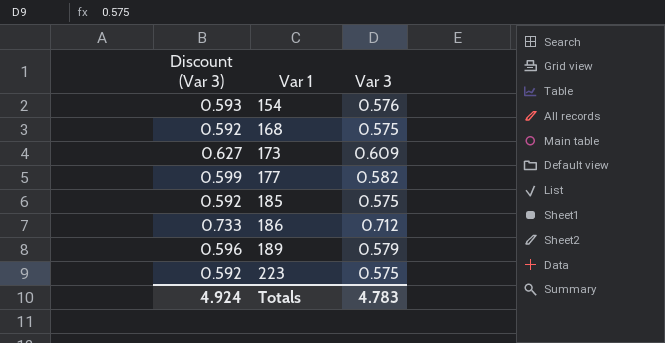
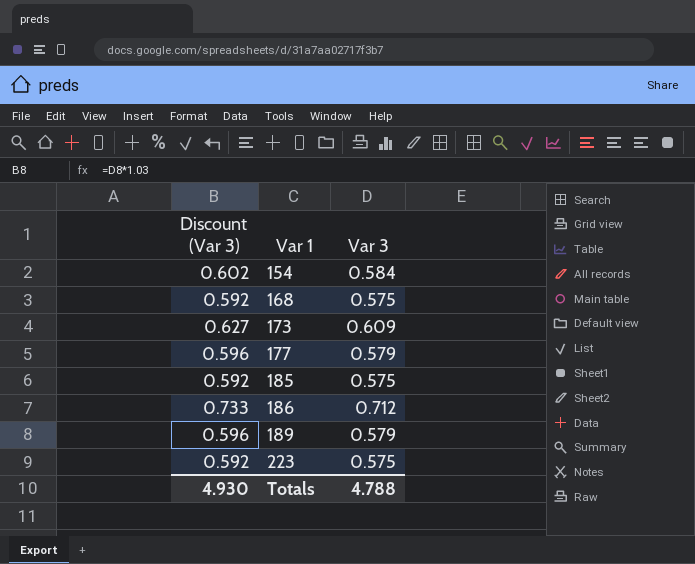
154 | Discount (Var 3): 0.593 -> 0.602
154 | Var 3: 0.576 -> 0.584
177 | Discount (Var 3): 0.599 -> 0.596
177 | Var 3: 0.582 -> 0.579
Totals | Discount (Var 3): 4.924 -> 4.930
Totals | Var 3: 4.783 -> 4.788

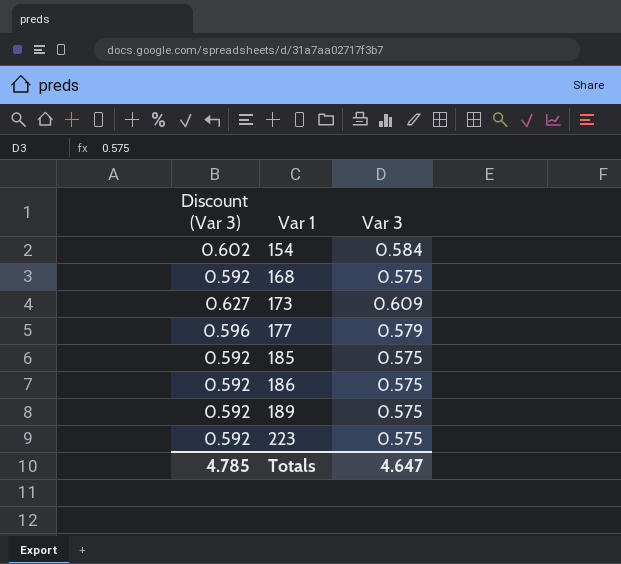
186 | Discount (Var 3): 0.733 -> 0.592
186 | Var 3: 0.712 -> 0.575
189 | Discount (Var 3): 0.596 -> 0.592
189 | Var 3: 0.579 -> 0.575
Totals | Discount (Var 3): 4.930 -> 4.785
Totals | Var 3: 4.788 -> 4.647

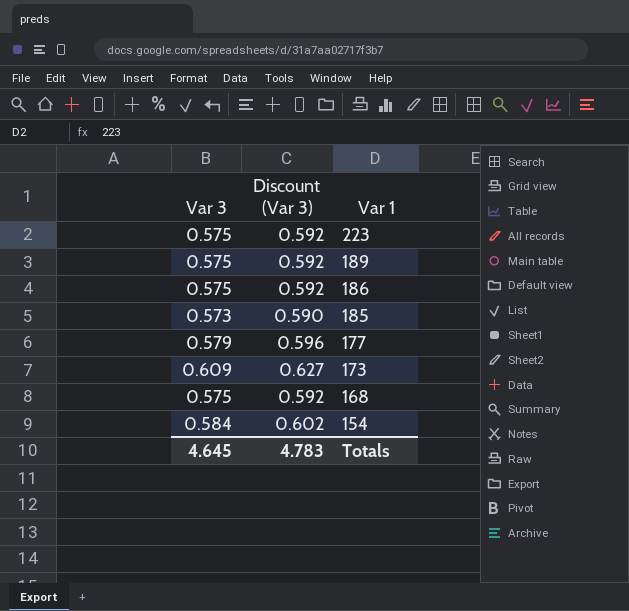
row order: Var 1 ascending -> Var 1 descending
column Var 3 | position: 3 -> 1
185 | Var 3: 0.575 -> 0.573
185 | Discount (Var 3): 0.592 -> 0.590
Totals | Var 3: 4.647 -> 4.645
Totals | Discount (Var 3): 4.785 -> 4.783

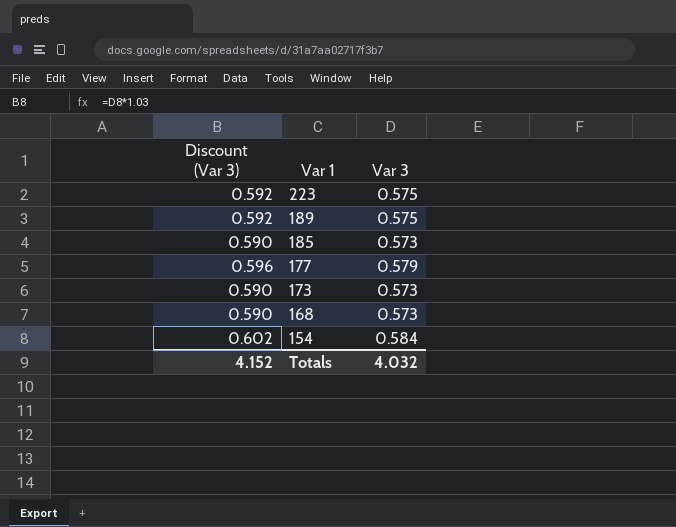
column Var 3 | position: 1 -> 3
row 186: 0.575 | 0.592 -> none
173 | Discount (Var 3): 0.627 -> 0.590
173 | Var 3: 0.609 -> 0.573
168 | Discount (Var 3): 0.592 -> 0.590
168 | Var 3: 0.575 -> 0.573
Totals | Discount (Var 3): 4.783 -> 4.152
Totals | Var 3: 4.645 -> 4.032

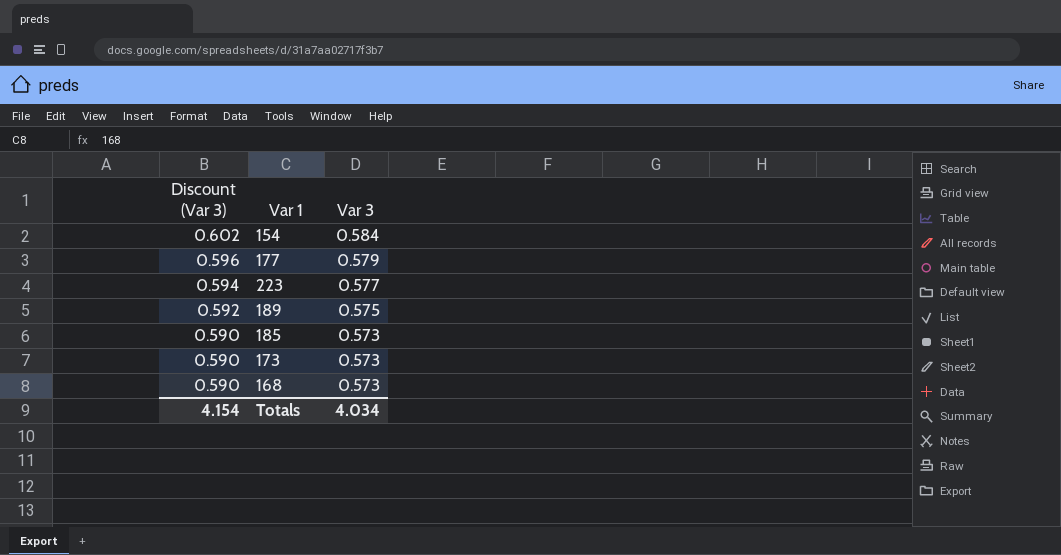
row order: Var 1 descending -> Discount (Var 3) descending
223 | Discount (Var 3): 0.592 -> 0.594
223 | Var 3: 0.575 -> 0.577
Totals | Discount (Var 3): 4.152 -> 4.154
Totals | Var 3: 4.032 -> 4.034

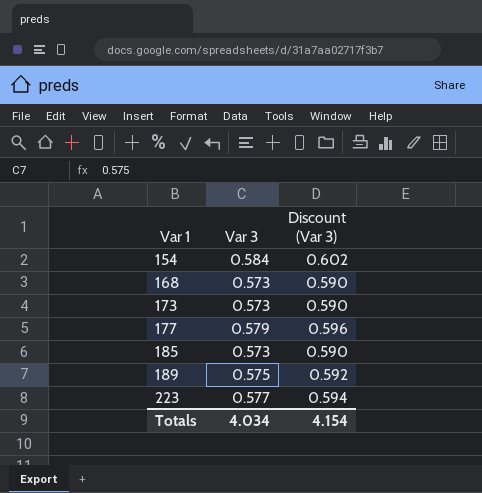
row order: Discount (Var 3) descending -> Var 1 ascending
column Discount (Var 3) | position: 1 -> 3

